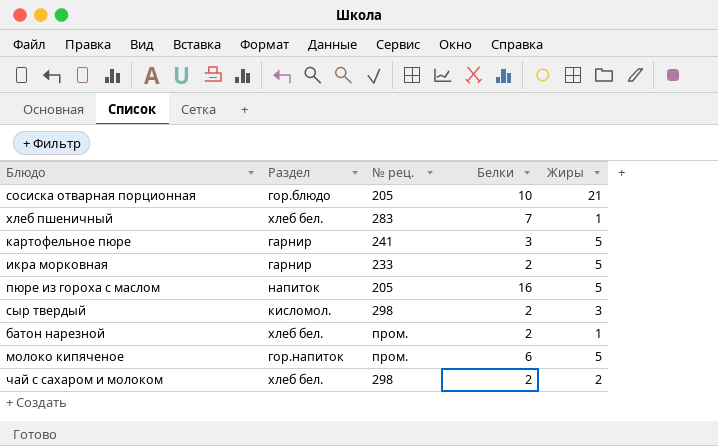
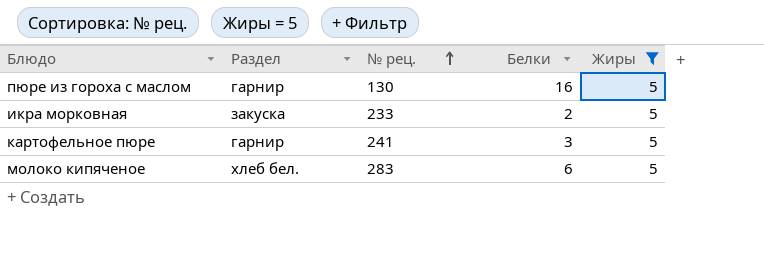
filter: none -> Жиры = 5
row order: none -> № рец. ascending
пюре из гороха с маслом | Раздел: напиток -> гарнир
пюре из гороха с маслом | № рец.: 205 -> 130
икра морковная | Раздел: гарнир -> закуска
молоко кипяченое | Раздел: гор.напиток -> хлеб бел.
молоко кипяченое | № рец.: пром. -> 283

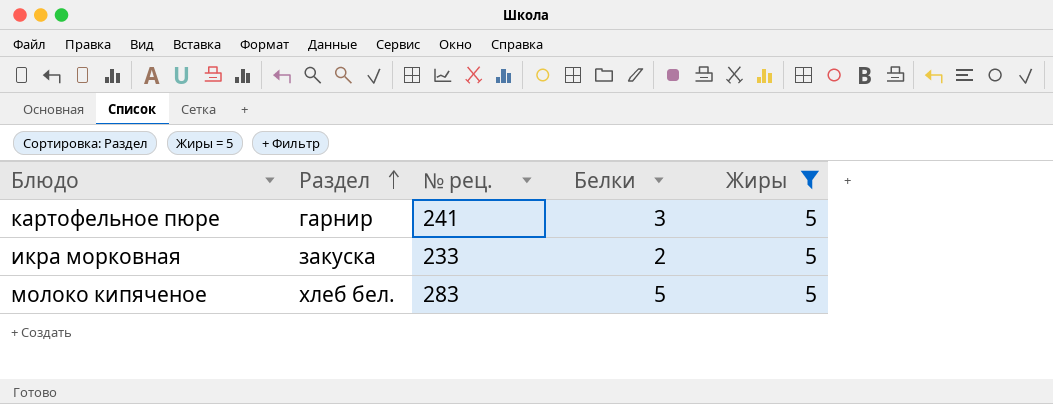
row order: № рец. ascending -> Раздел ascending
row пюре из гороха с маслом: гарнир | 130 | 16 | 5 -> none
молоко кипяченое | Белки: 6 -> 5

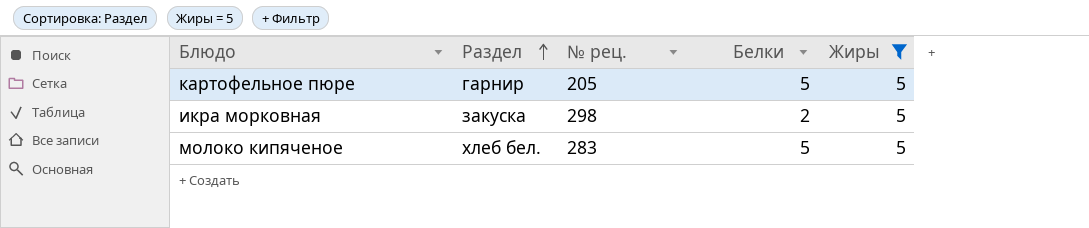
картофельное пюре | № рец.: 241 -> 205
картофельное пюре | Белки: 3 -> 5
икра морковная | № рец.: 233 -> 298

